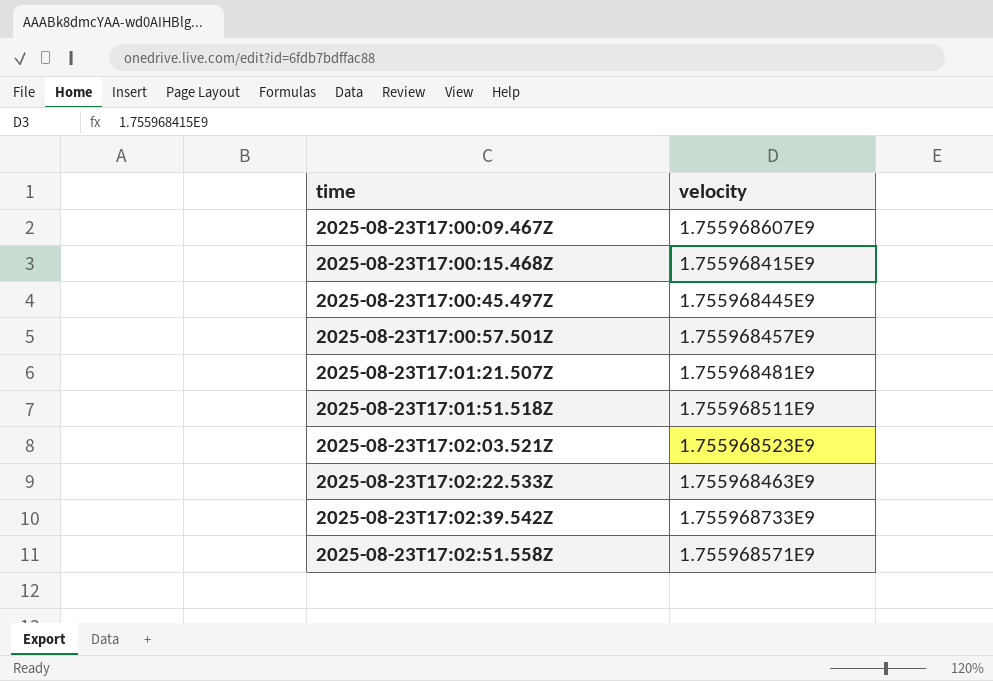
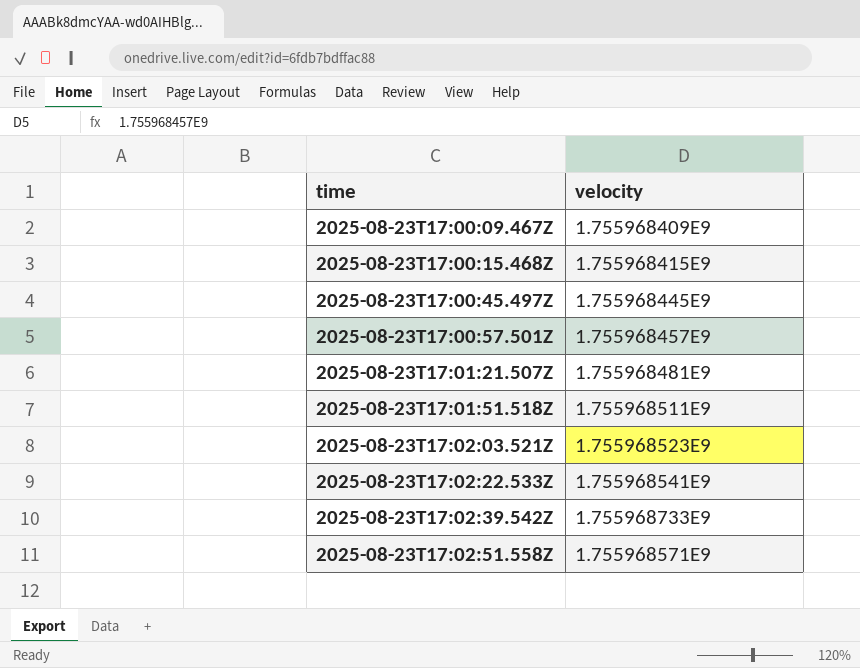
2025-08-23T17:00:09.467Z | velocity: 1.755968607E9 -> 1.755968409E9
2025-08-23T17:02:22.533Z | velocity: 1.755968463E9 -> 1.755968541E9

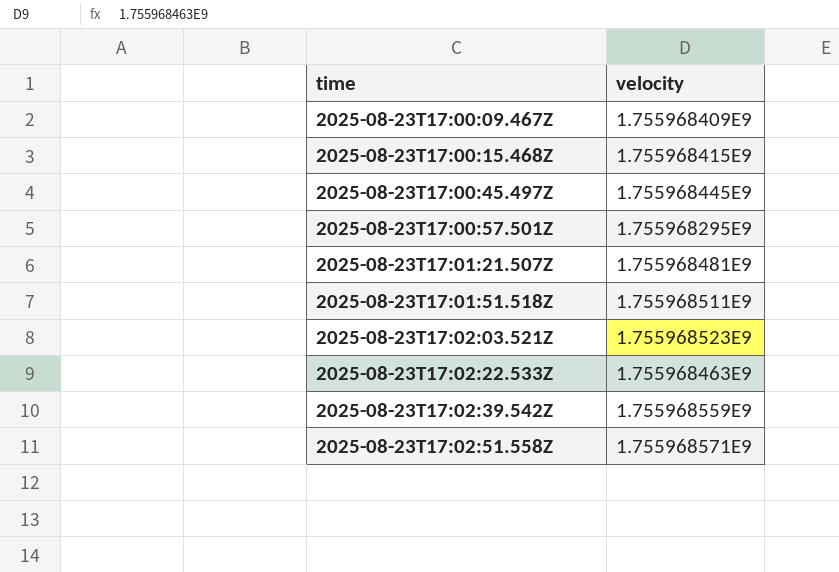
2025-08-23T17:00:57.501Z | velocity: 1.755968457E9 -> 1.755968295E9
2025-08-23T17:02:22.533Z | velocity: 1.755968541E9 -> 1.755968463E9
2025-08-23T17:02:39.542Z | velocity: 1.755968733E9 -> 1.755968559E9

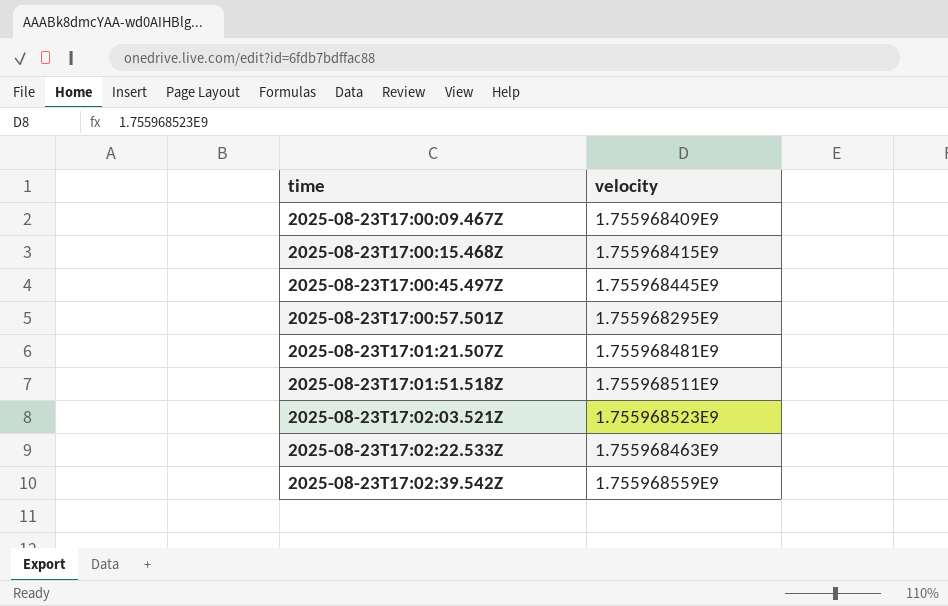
row 2025-08-23T17:02:51.558Z: 1.755968571E9 -> none

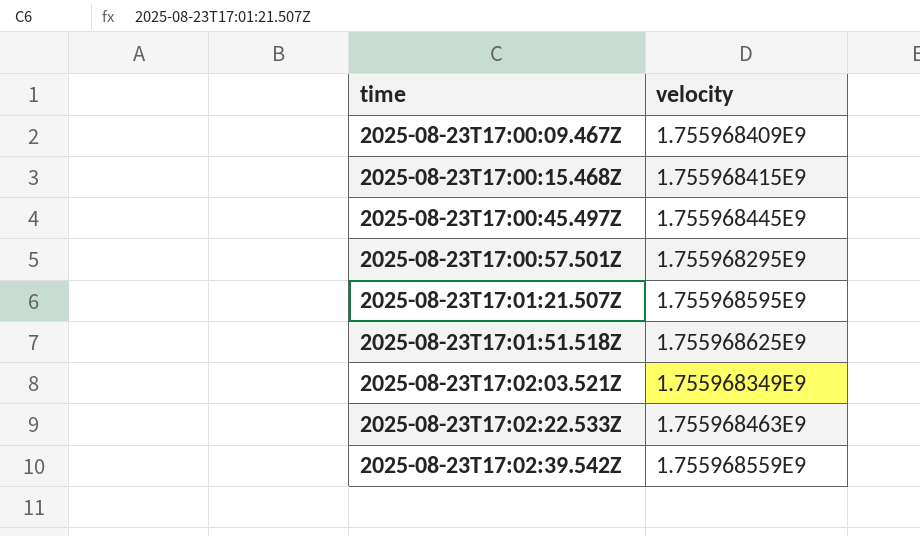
2025-08-23T17:01:21.507Z | velocity: 1.755968481E9 -> 1.755968595E9
2025-08-23T17:01:51.518Z | velocity: 1.755968511E9 -> 1.755968625E9
2025-08-23T17:02:03.521Z | velocity: 1.755968523E9 -> 1.755968349E9

